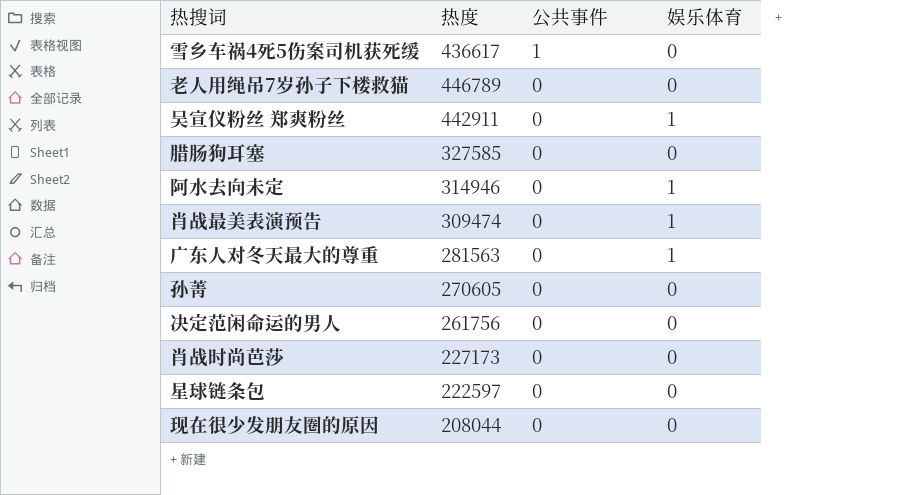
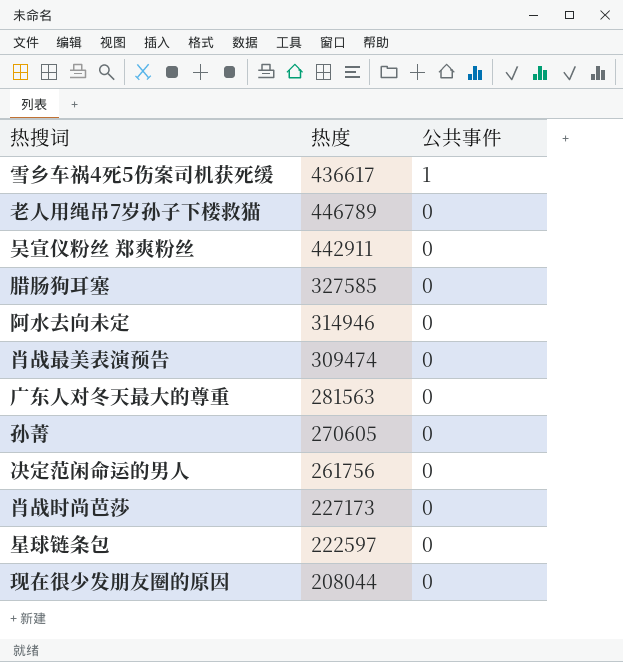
column 娱乐体育 | position: 4 -> none

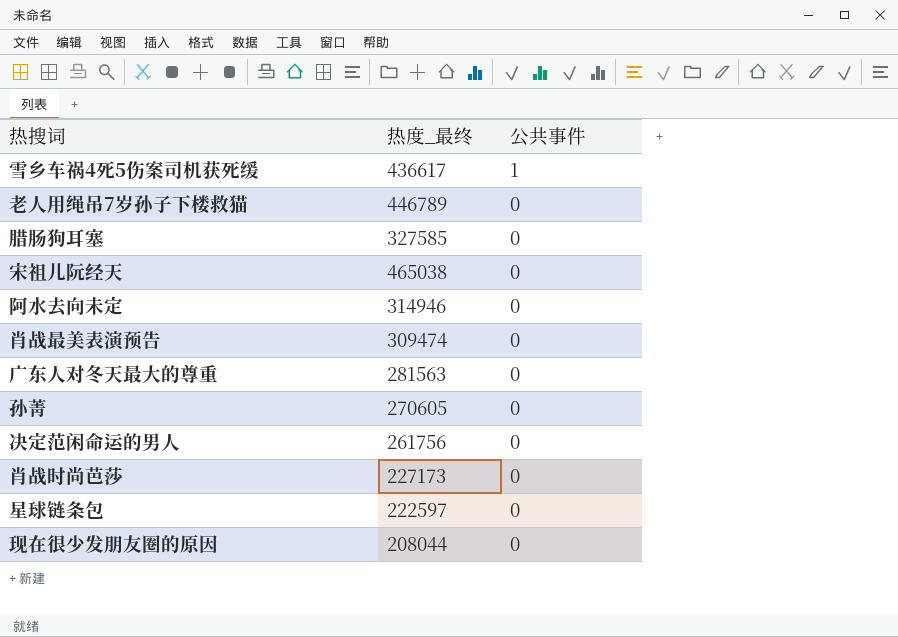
column name: 热度 -> 热度_最终
row 吴宣仪粉丝 郑爽粉丝: 442911 | 0 -> none
row 宋祖儿阮经天: none -> 465038 | 0

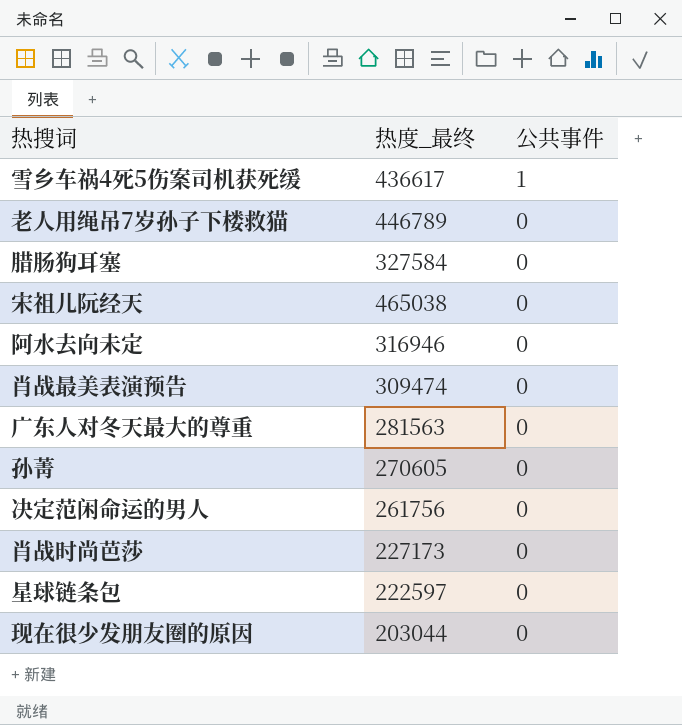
腊肠狗耳塞 | 热度_最终: 327585 -> 327584
阿水去向未定 | 热度_最终: 314946 -> 316946
现在很少发朋友圈的原因 | 热度_最终: 208044 -> 203044

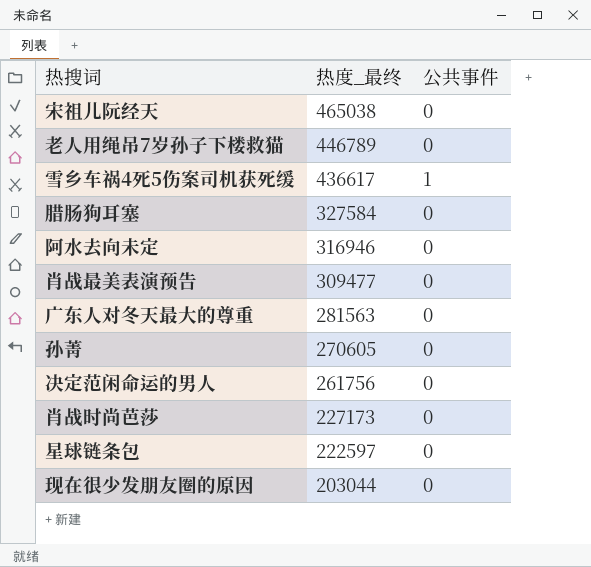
row order: 公共事件 descending -> 热度_最终 descending
肖战最美表演预告 | 热度_最终: 309474 -> 309477

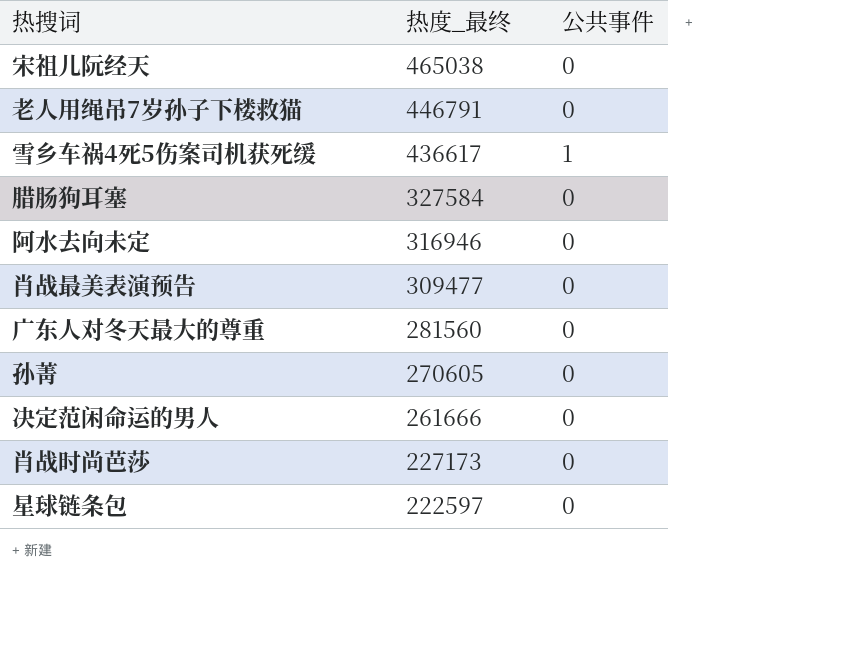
row 现在很少发朋友圈的原因: 203044 | 0 -> none
老人用绳吊7岁孙子下楼救猫 | 热度_最终: 446789 -> 446791
广东人对冬天最大的尊重 | 热度_最终: 281563 -> 281560
决定范闲命运的男人 | 热度_最终: 261756 -> 261666

